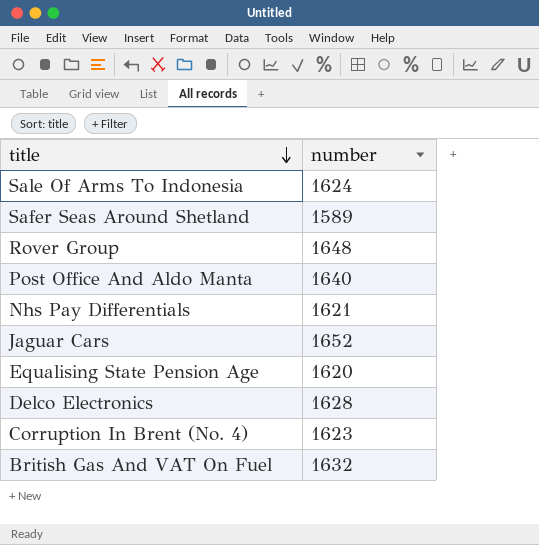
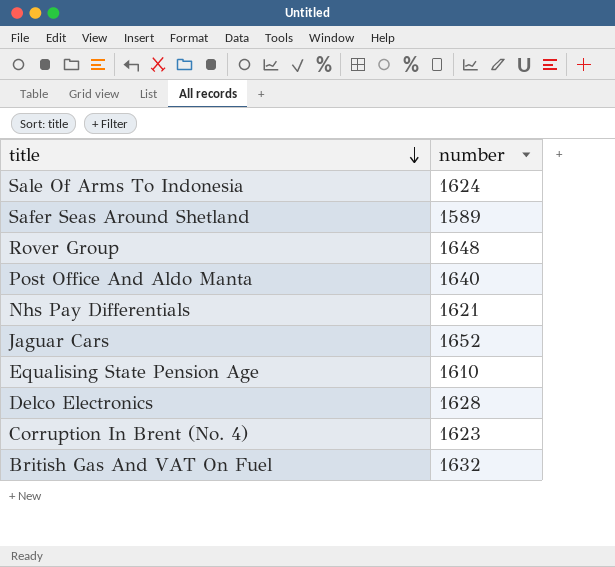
Equalising State Pension Age | number: 1620 -> 1610

